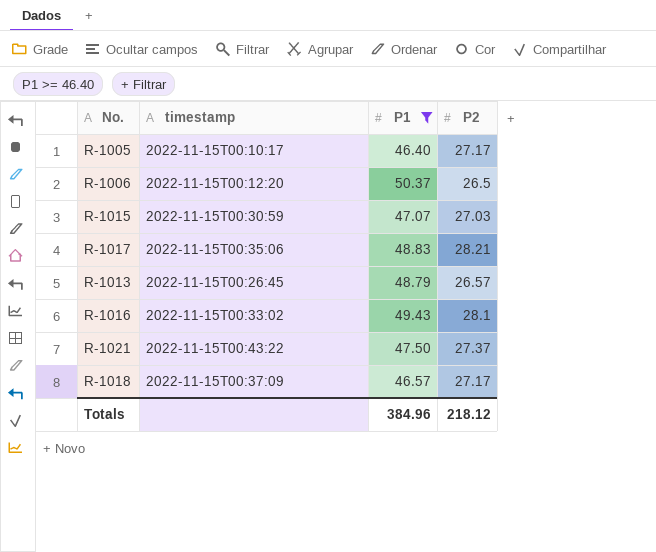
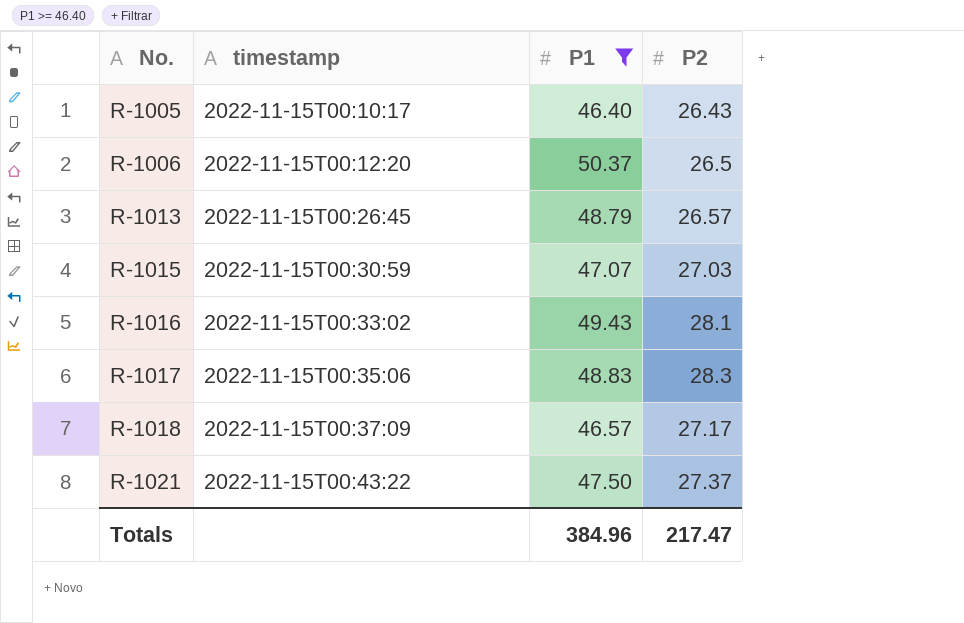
row order: none -> No. ascending
R-1005 | P2: 27.17 -> 26.43
R-1017 | P2: 28.21 -> 28.3
Totals | P2: 218.12 -> 217.47

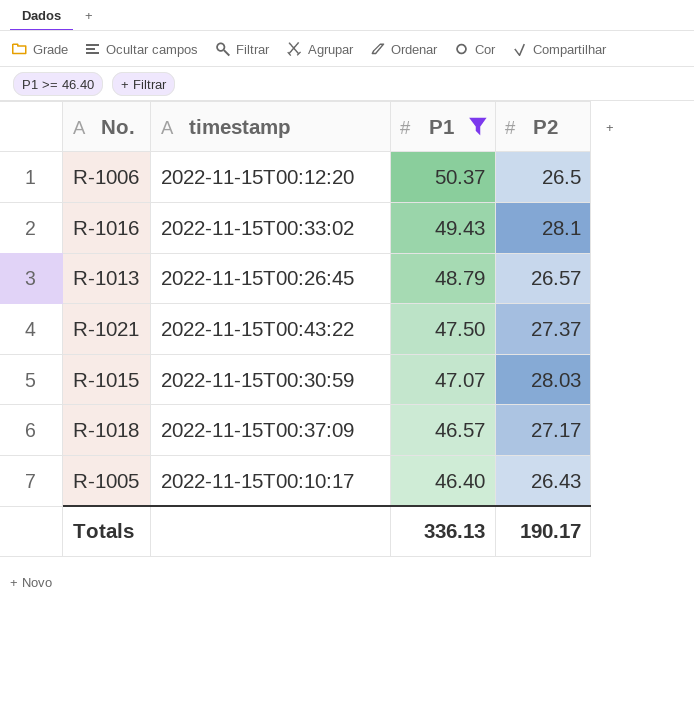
row order: No. ascending -> P1 descending
row R-1017: 2022-11-15T00:35:06 | 48.83 | 28.3 -> none
R-1015 | P2: 27.03 -> 28.03
Totals | P1: 384.96 -> 336.13
Totals | P2: 217.47 -> 190.17

